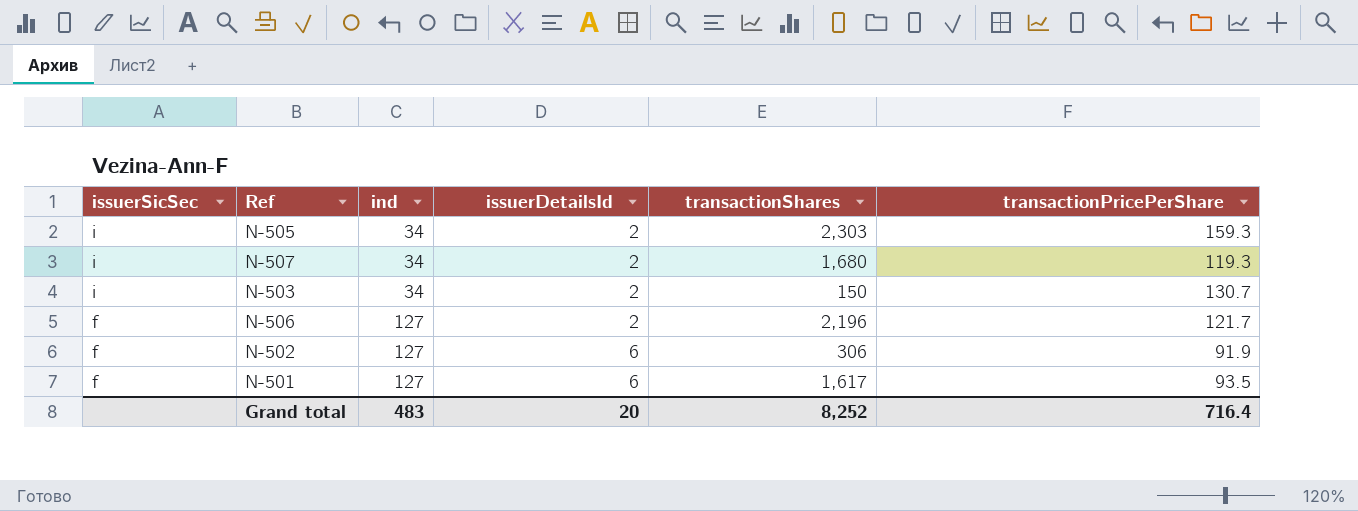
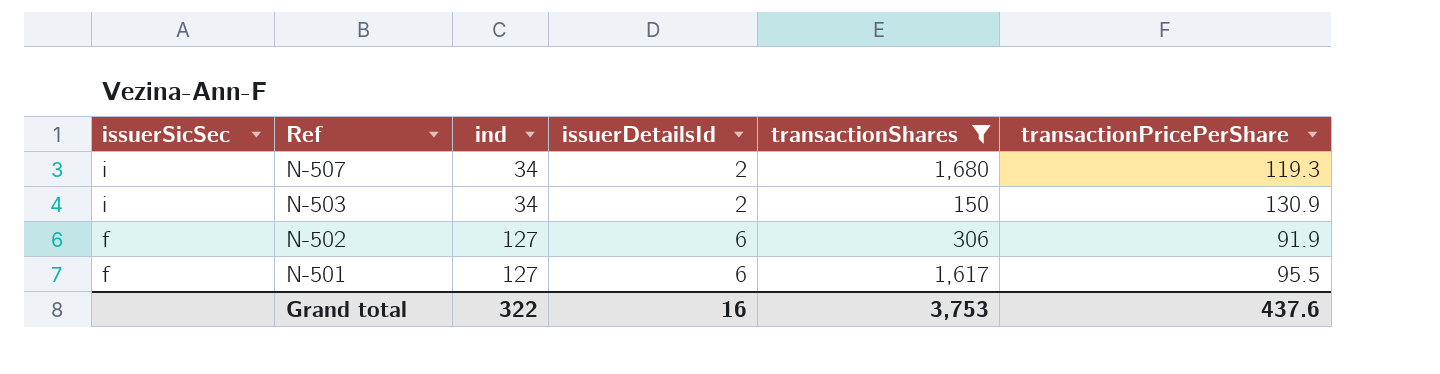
filter: none -> transactionShares <= 1,680
N-503 | transactionPricePerShare: 130.7 -> 130.9
N-501 | transactionPricePerShare: 93.5 -> 95.5
Grand total | ind: 483 -> 322
Grand total | issuerDetailsId: 20 -> 16
Grand total | transactionShares: 8,252 -> 3,753
Grand total | transactionPricePerShare: 716.4 -> 437.6

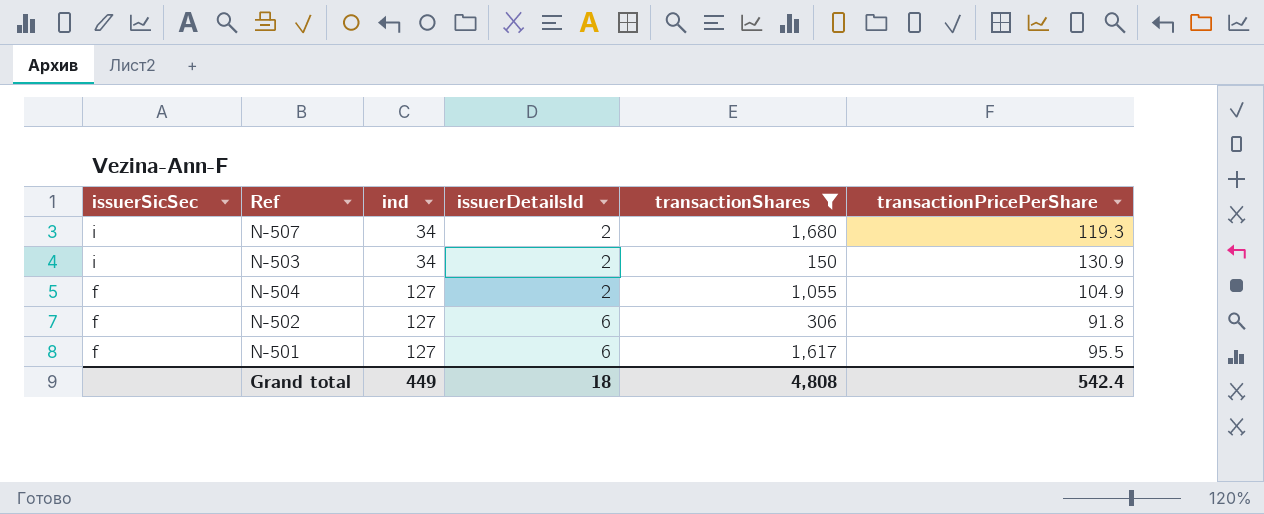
row N-504: none -> f | 127 | 2 | 1,055 | 104.9
N-502 | transactionPricePerShare: 91.9 -> 91.8
Grand total | ind: 322 -> 449
Grand total | issuerDetailsId: 16 -> 18
Grand total | transactionShares: 3,753 -> 4,808
Grand total | transactionPricePerShare: 437.6 -> 542.4

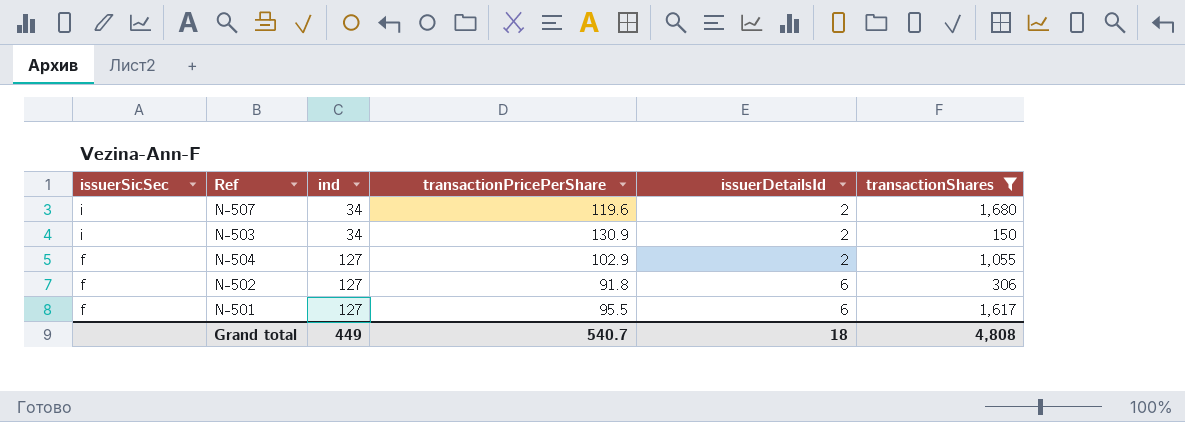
column transactionPricePerShare | position: 6 -> 4
N-507 | transactionPricePerShare: 119.3 -> 119.6
N-504 | transactionPricePerShare: 104.9 -> 102.9
Grand total | transactionPricePerShare: 542.4 -> 540.7

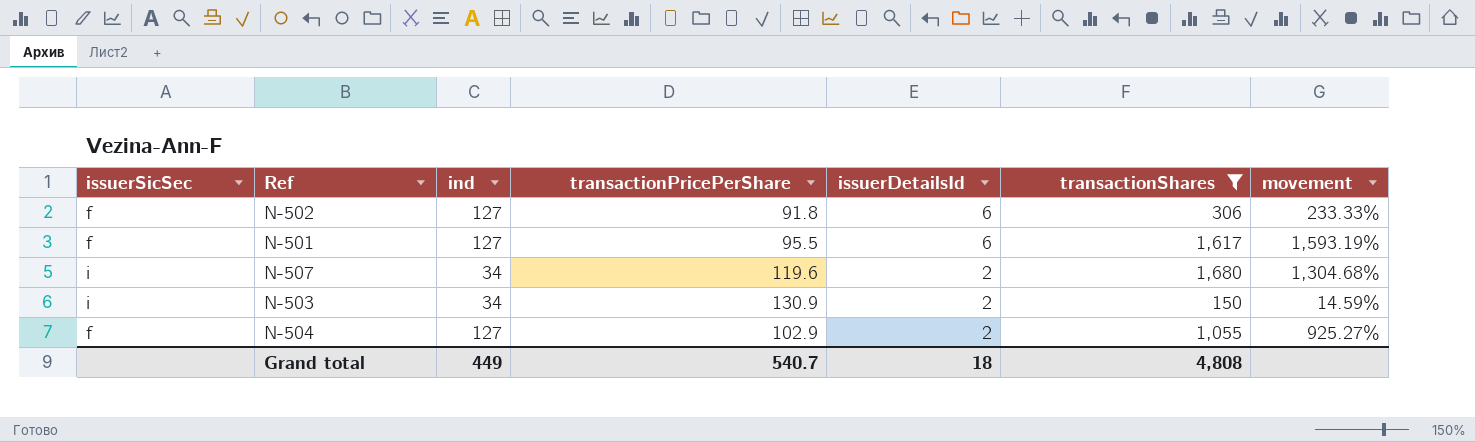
row order: issuerSicSec descending -> issuerDetailsId descending
column movement | formula: none -> ([transactionShares] - [transactionPricePerShare]) / [transactionPricePerShare]

